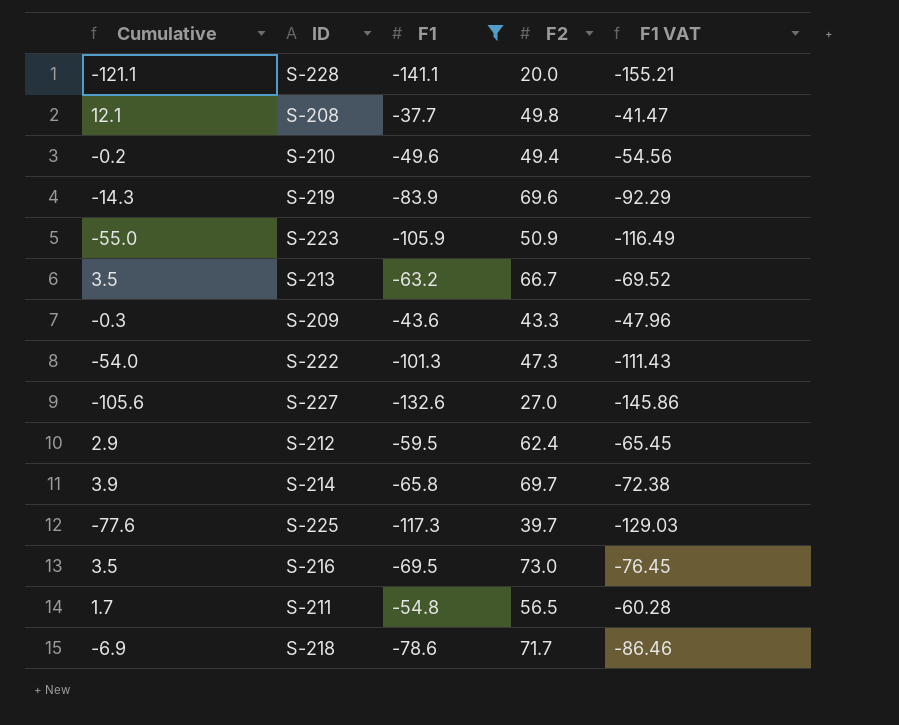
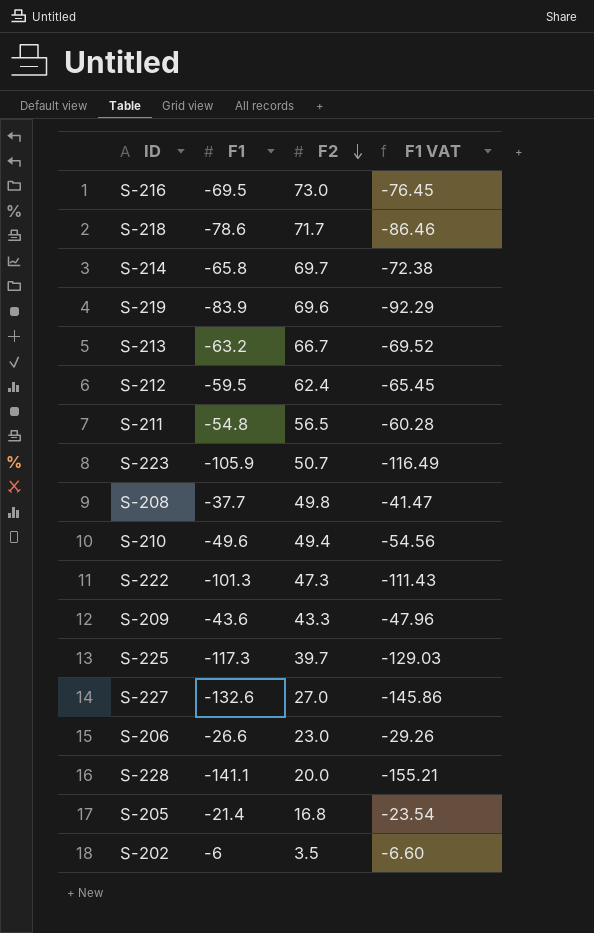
filter: F1 <= -37.7 -> none
row order: none -> F2 descending
column Cumulative | formula: [F1] + [F2] -> none
S-223 | F2: 50.9 -> 50.7

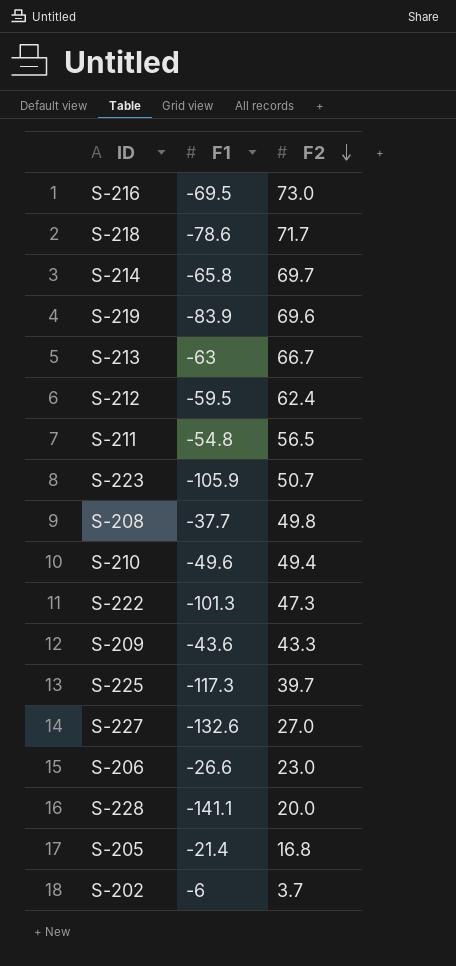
column F1 VAT | formula: [F1] * 1.1 -> none
S-213 | F1: -63.2 -> -63
S-202 | F2: 3.5 -> 3.7

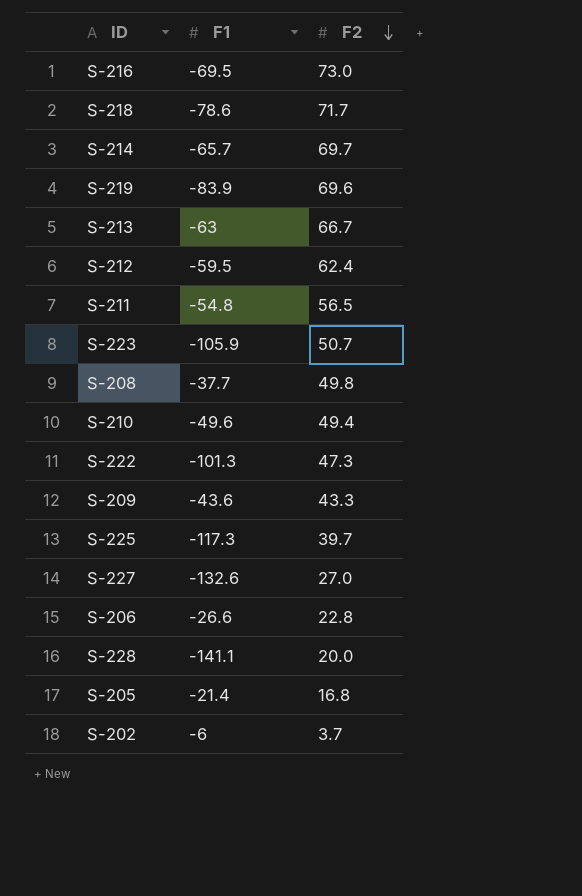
S-214 | F1: -65.8 -> -65.7
S-206 | F2: 23.0 -> 22.8

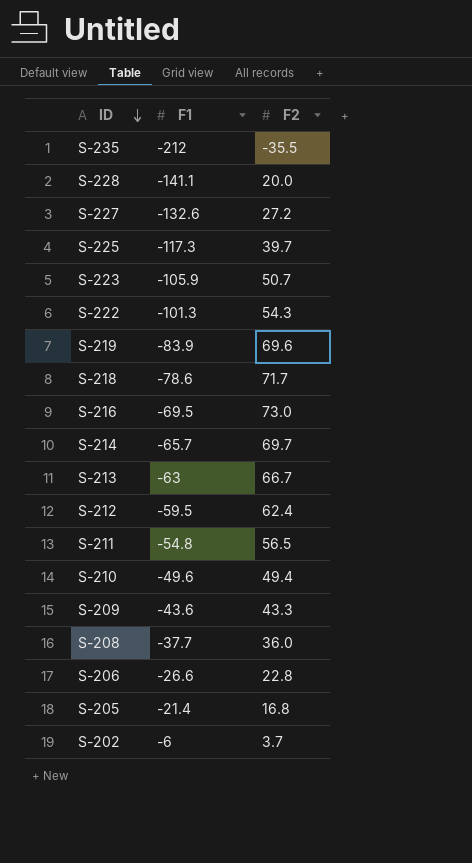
row order: F2 descending -> ID descending
row S-235: none -> -212 | -35.5
S-227 | F2: 27.0 -> 27.2
S-222 | F2: 47.3 -> 54.3
S-208 | F2: 49.8 -> 36.0

